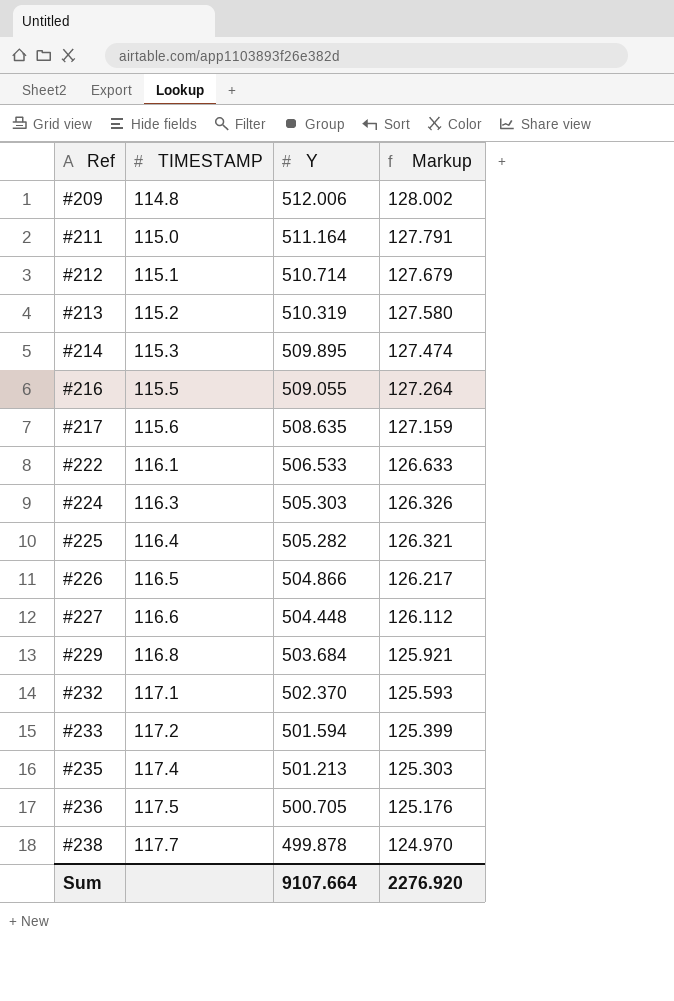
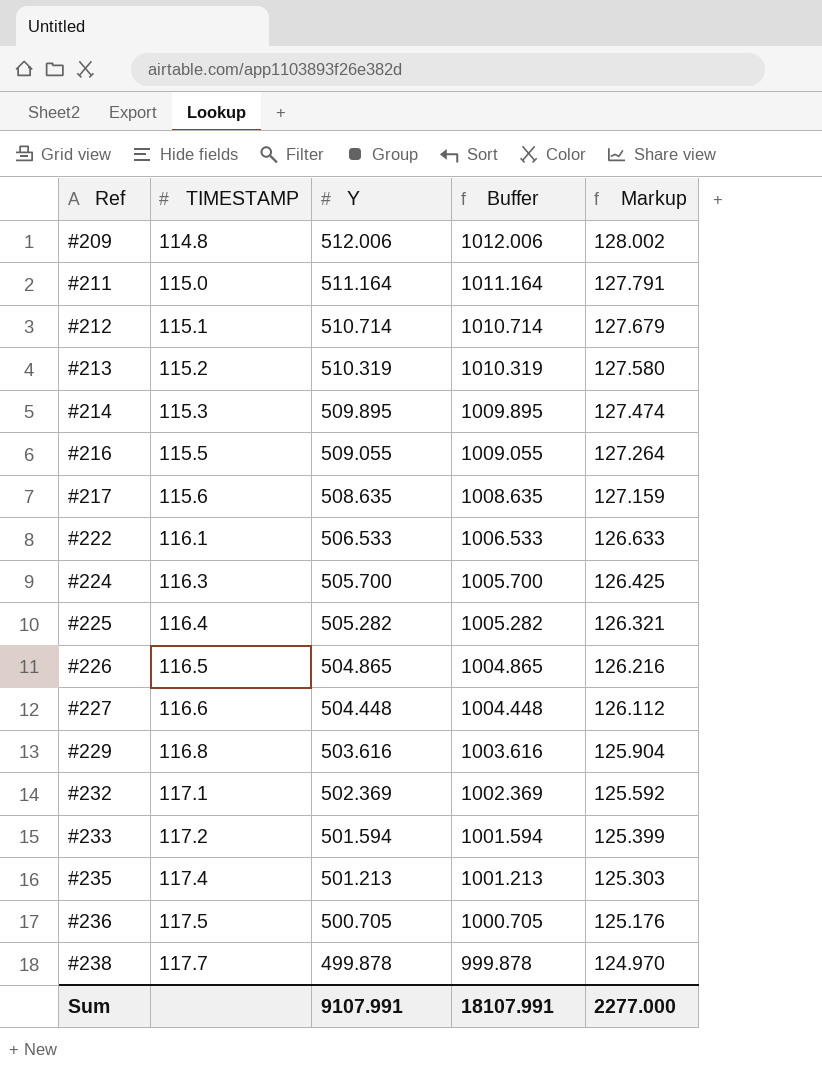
column Buffer | formula: none -> [Y] + 500
#224 | Y: 505.303 -> 505.700
#224 | Markup: 126.326 -> 126.425
#226 | Y: 504.866 -> 504.865
#226 | Markup: 126.217 -> 126.216
#229 | Y: 503.684 -> 503.616
#229 | Markup: 125.921 -> 125.904
#232 | Y: 502.370 -> 502.369
#232 | Markup: 125.593 -> 125.592
Sum | Y: 9107.664 -> 9107.991
Sum | Markup: 2276.920 -> 2277.000

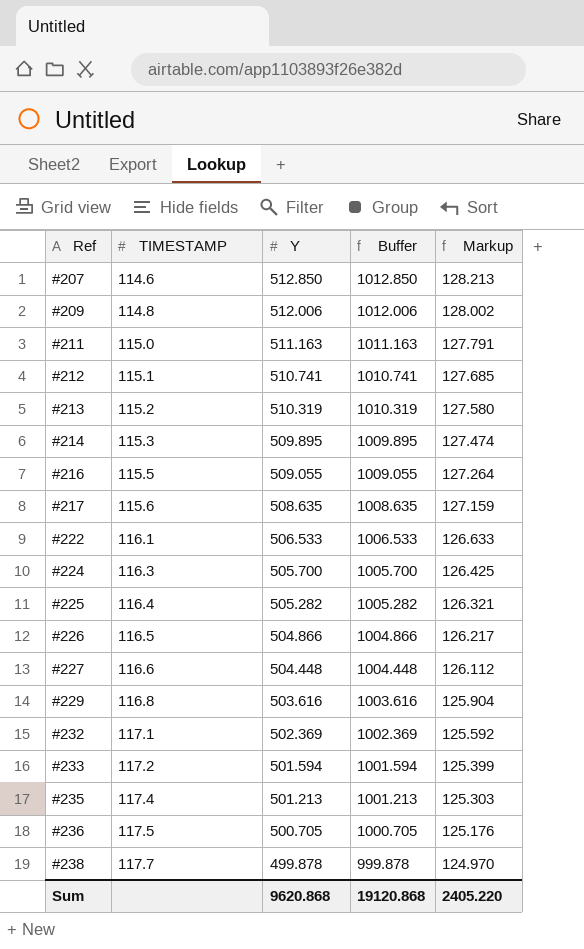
row #207: none -> 114.6 | 512.850 | 1012.850 | 128.213
#211 | Y: 511.164 -> 511.163
#211 | Buffer: 1011.164 -> 1011.163
#212 | Y: 510.714 -> 510.741
#212 | Buffer: 1010.714 -> 1010.741
#212 | Markup: 127.679 -> 127.685
#226 | Y: 504.865 -> 504.866
#226 | Buffer: 1004.865 -> 1004.866
#226 | Markup: 126.216 -> 126.217
Sum | Y: 9107.991 -> 9620.868
Sum | Buffer: 18107.991 -> 19120.868
Sum | Markup: 2277.000 -> 2405.220

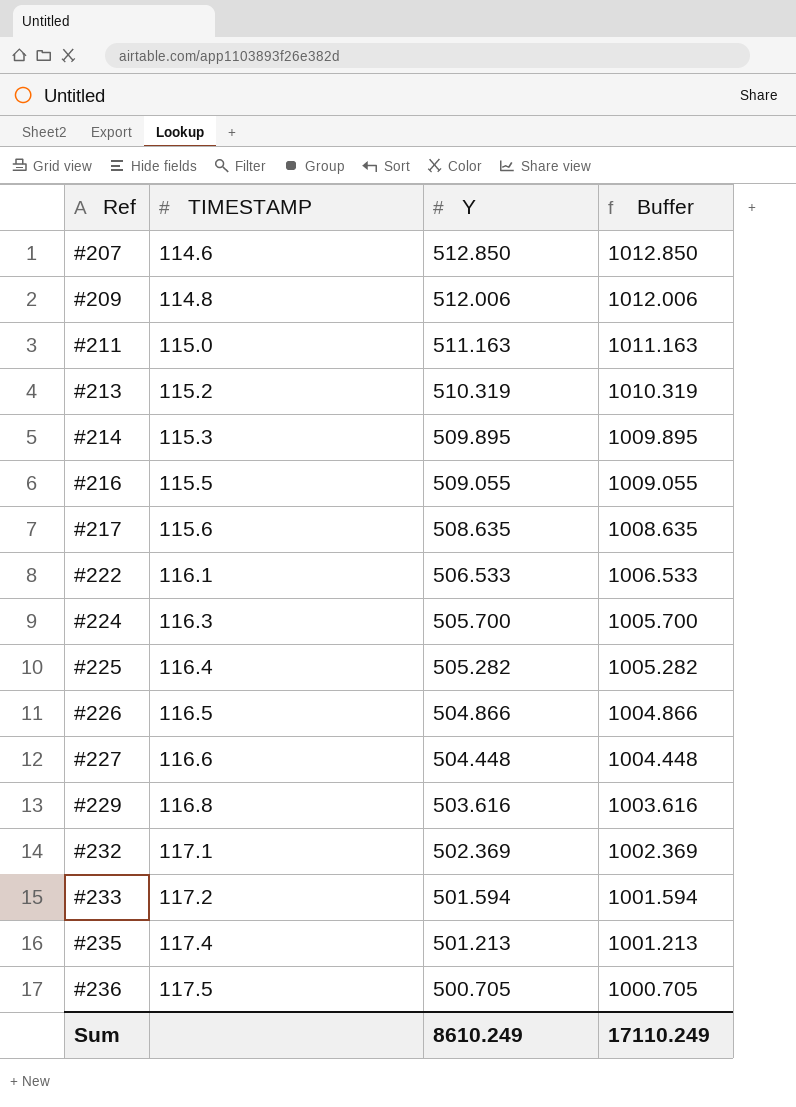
column Markup | formula: [Y] * 0.25 -> none
row #212: 115.1 | 510.741 | 1010.741 | 127.685 -> none
row #238: 117.7 | 499.878 | 999.878 | 124.970 -> none
Sum | Y: 9620.868 -> 8610.249
Sum | Buffer: 19120.868 -> 17110.249

